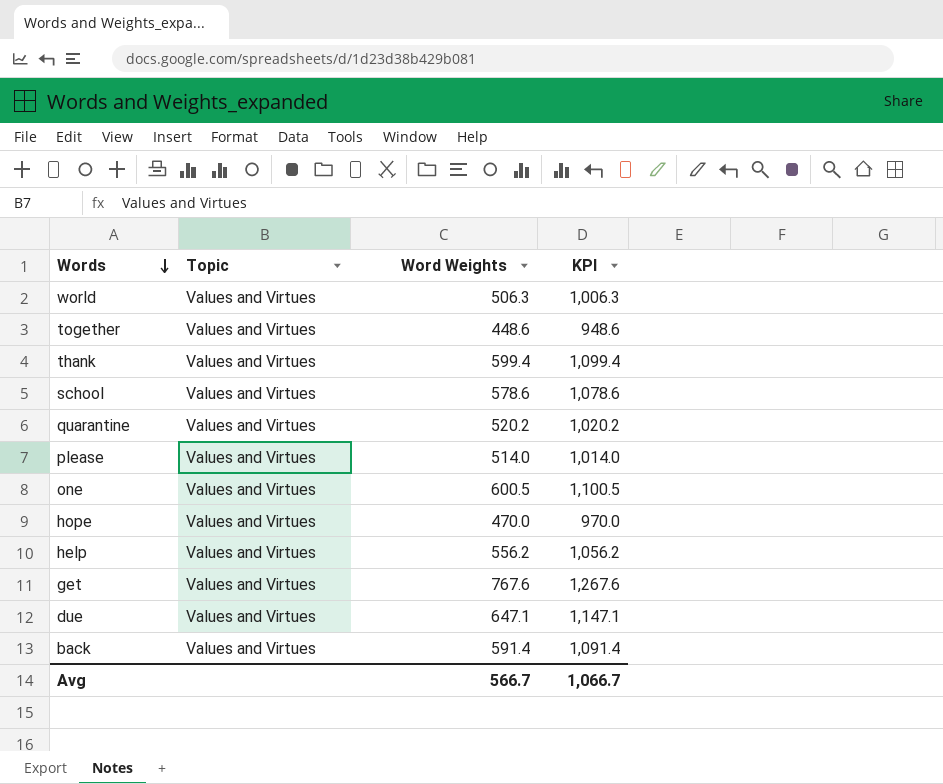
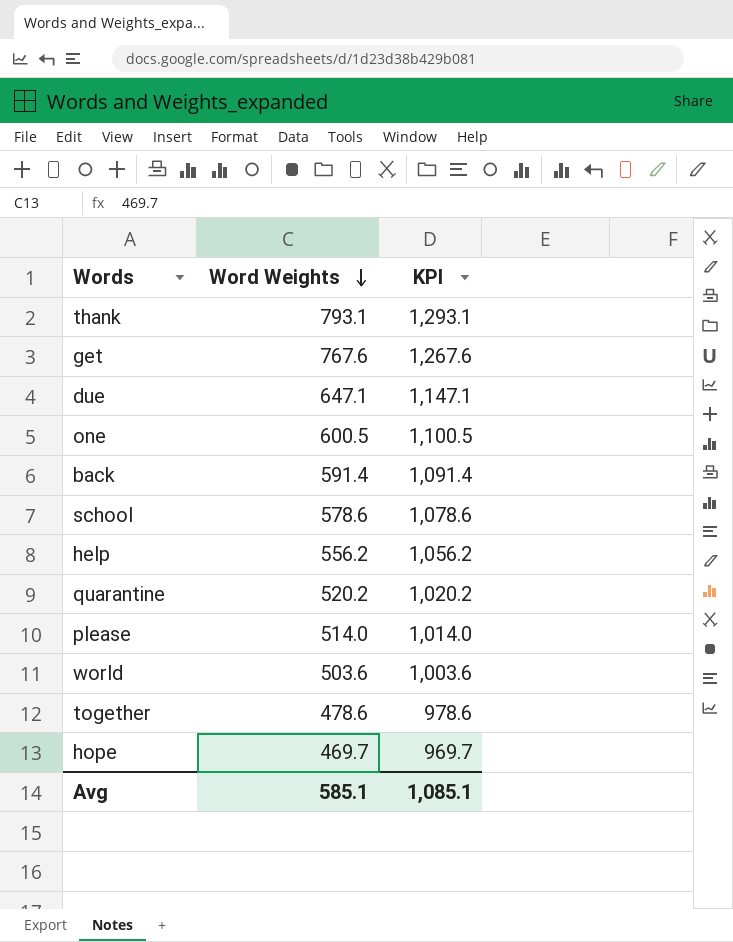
row order: Words descending -> Word Weights descending
column Topic | position: 2 -> none
thank | Word Weights: 599.4 -> 793.1
thank | KPI: 1,099.4 -> 1,293.1
world | Word Weights: 506.3 -> 503.6
world | KPI: 1,006.3 -> 1,003.6
together | Word Weights: 448.6 -> 478.6
together | KPI: 948.6 -> 978.6
hope | Word Weights: 470.0 -> 469.7
hope | KPI: 970.0 -> 969.7
Avg | Word Weights: 566.7 -> 585.1
Avg | KPI: 1,066.7 -> 1,085.1

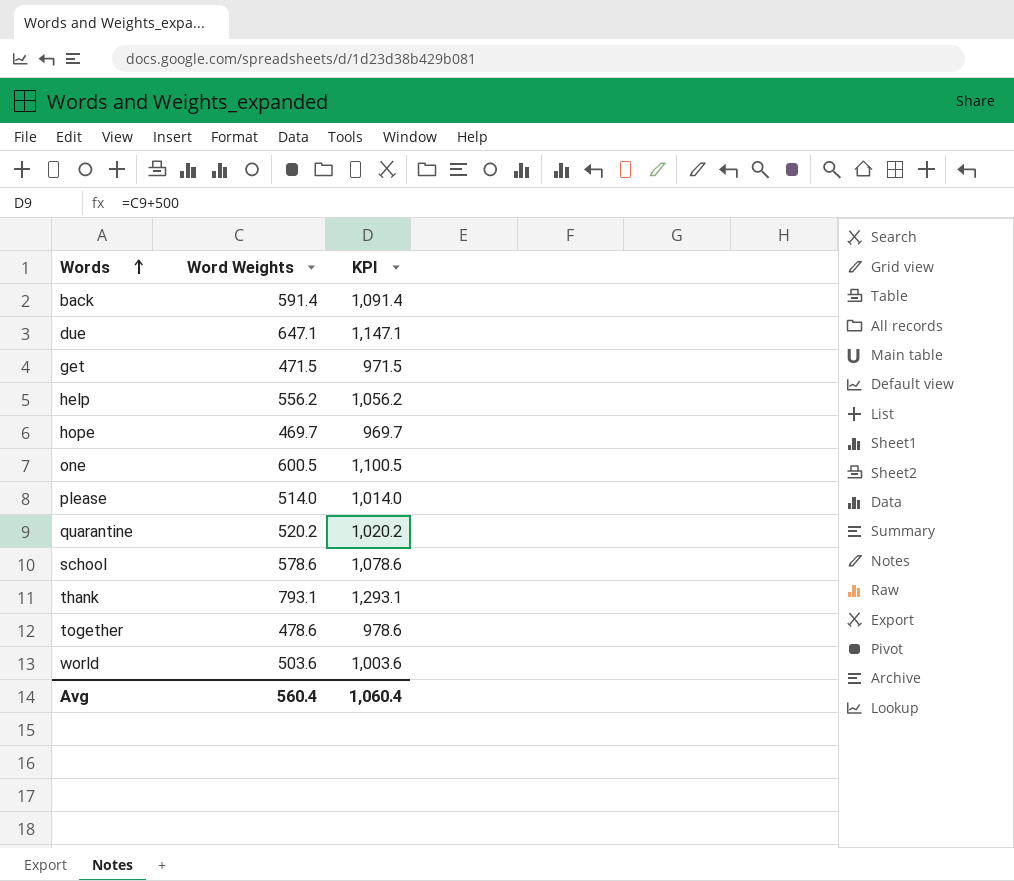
row order: Word Weights descending -> Words ascending
get | Word Weights: 767.6 -> 471.5
get | KPI: 1,267.6 -> 971.5
Avg | Word Weights: 585.1 -> 560.4
Avg | KPI: 1,085.1 -> 1,060.4

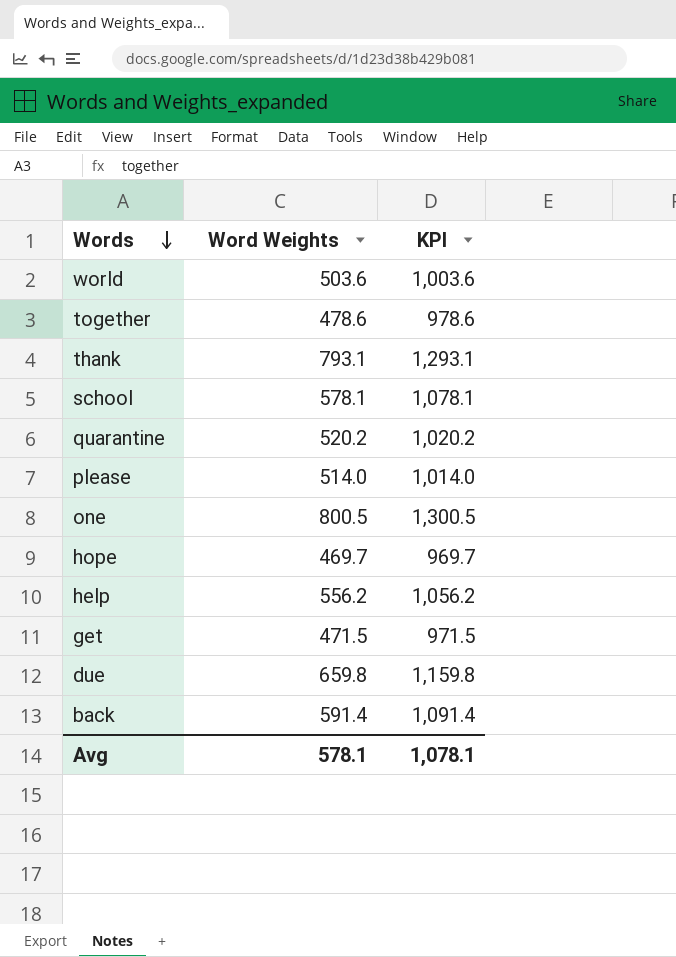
row order: Words ascending -> Words descending
school | Word Weights: 578.6 -> 578.1
school | KPI: 1,078.6 -> 1,078.1
one | Word Weights: 600.5 -> 800.5
one | KPI: 1,100.5 -> 1,300.5
due | Word Weights: 647.1 -> 659.8
due | KPI: 1,147.1 -> 1,159.8
Avg | Word Weights: 560.4 -> 578.1
Avg | KPI: 1,060.4 -> 1,078.1

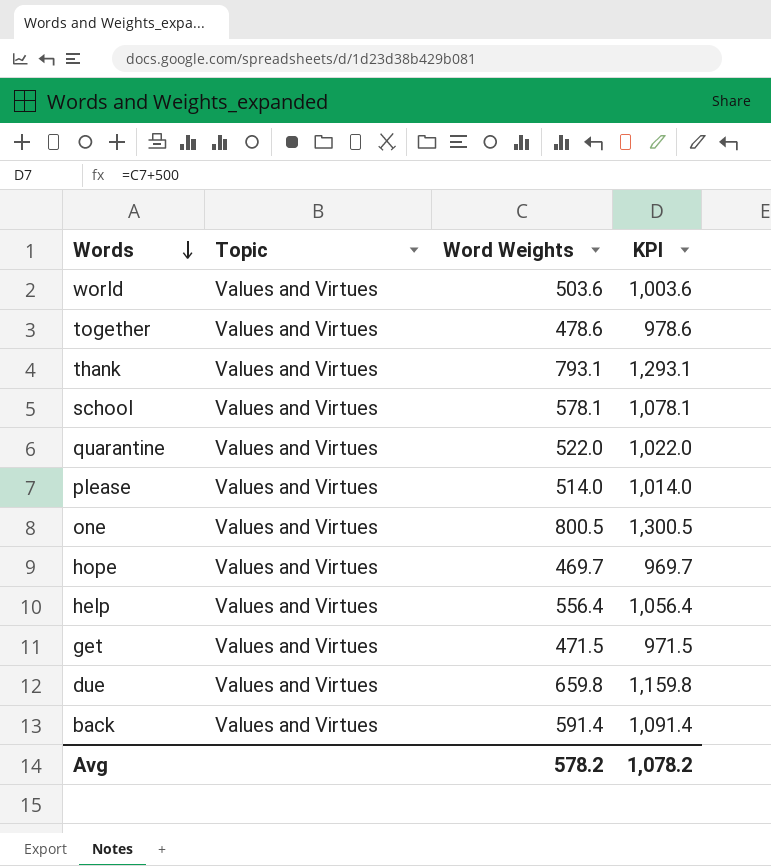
column Topic | position: none -> 2
quarantine | Word Weights: 520.2 -> 522.0
quarantine | KPI: 1,020.2 -> 1,022.0
help | Word Weights: 556.2 -> 556.4
help | KPI: 1,056.2 -> 1,056.4
Avg | Word Weights: 578.1 -> 578.2
Avg | KPI: 1,078.1 -> 1,078.2

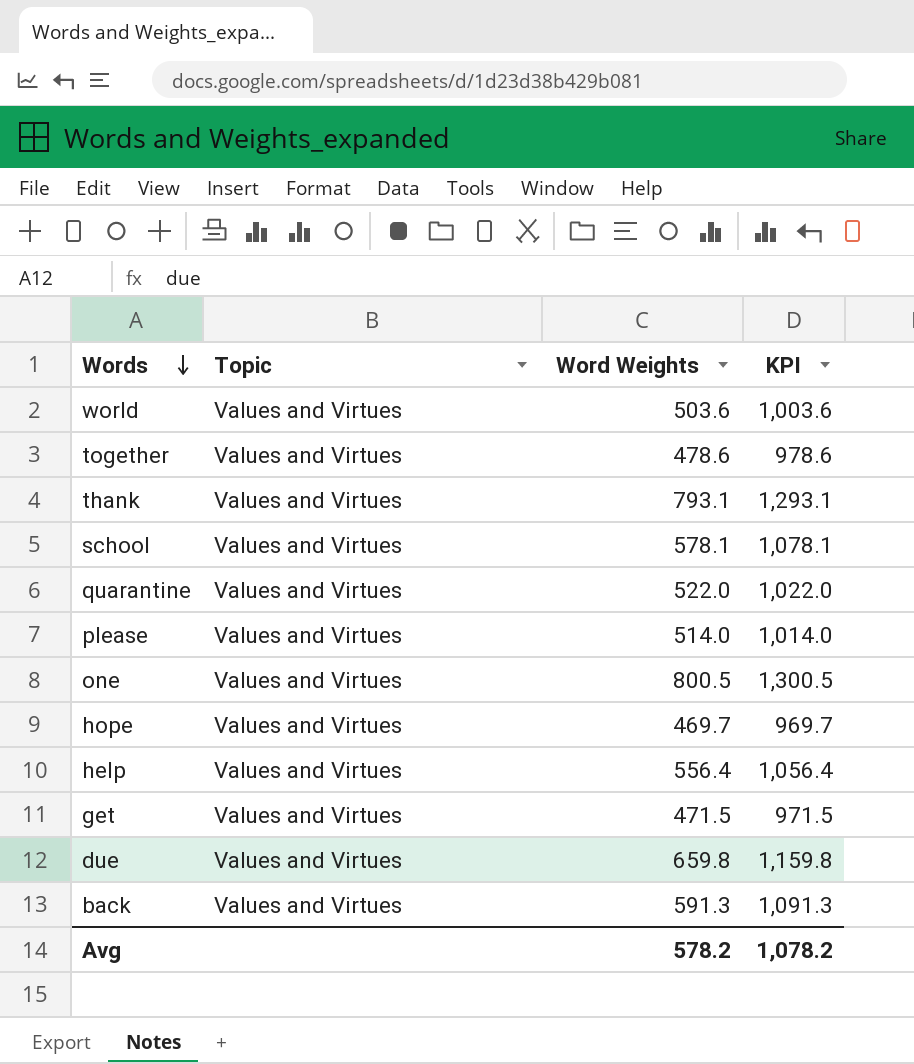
back | Word Weights: 591.4 -> 591.3
back | KPI: 1,091.4 -> 1,091.3

